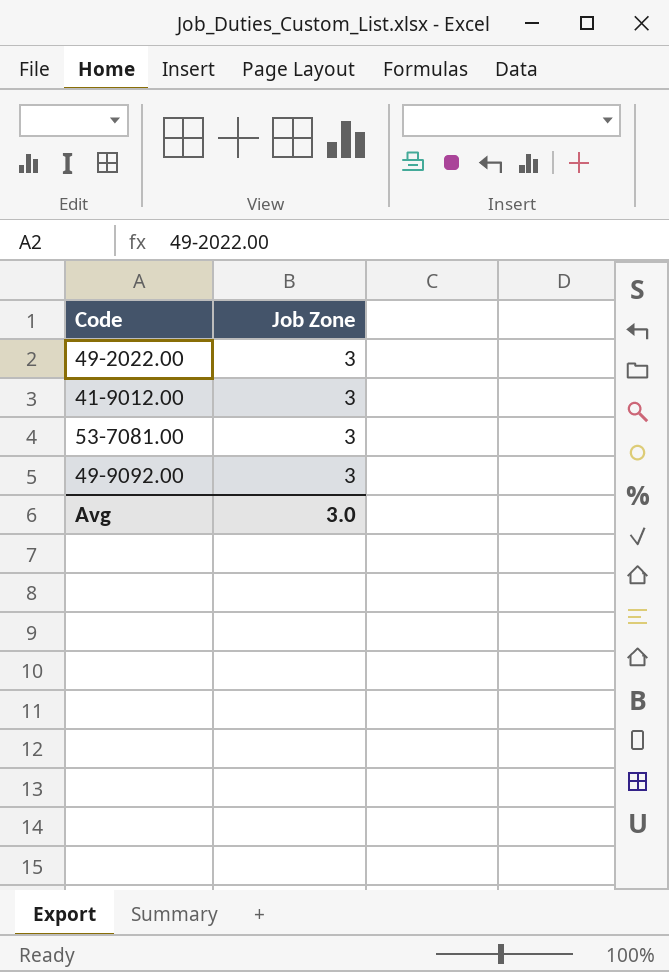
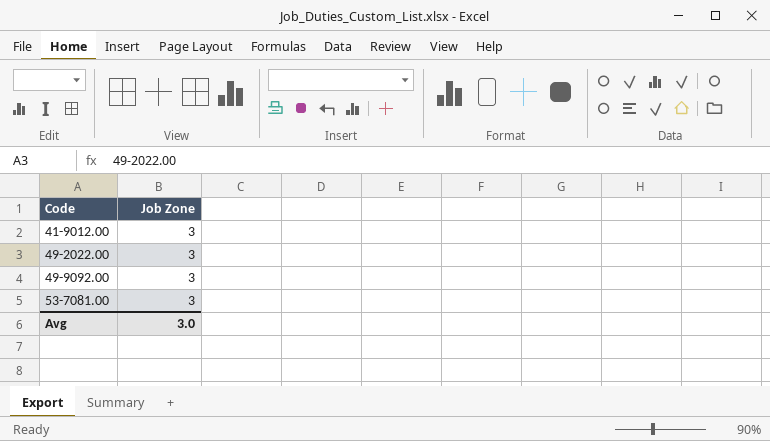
row order: none -> Code ascending

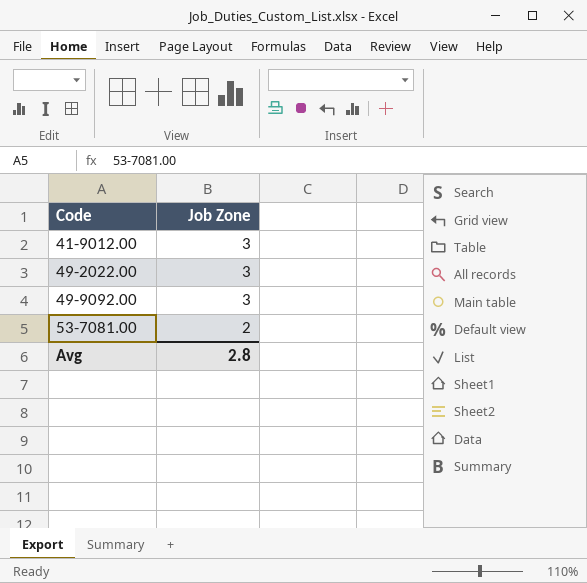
53-7081.00 | Job Zone: 3 -> 2
Avg | Job Zone: 3.0 -> 2.8

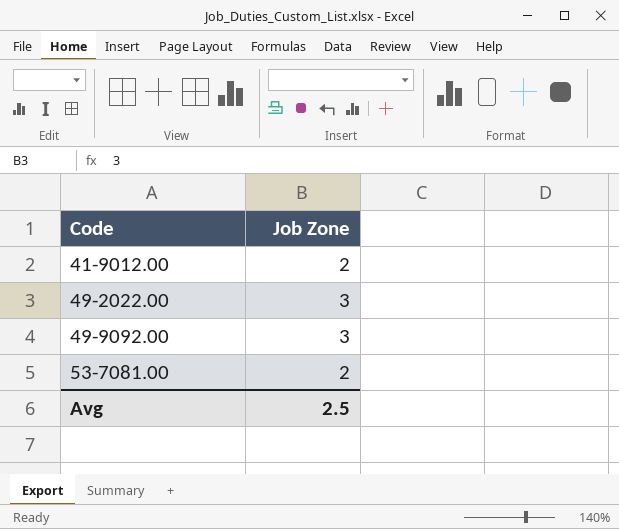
41-9012.00 | Job Zone: 3 -> 2
Avg | Job Zone: 2.8 -> 2.5

